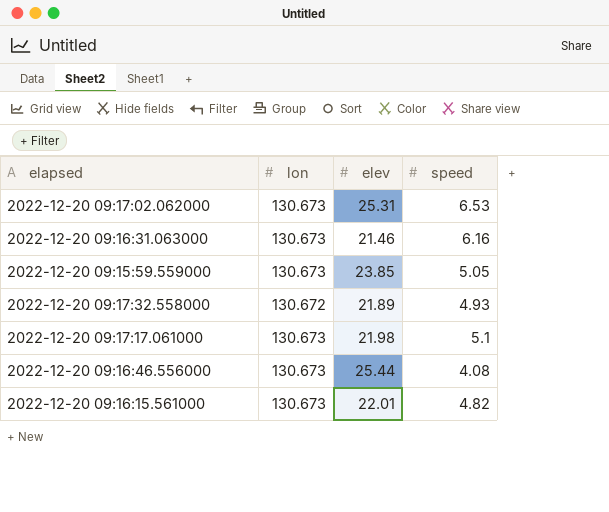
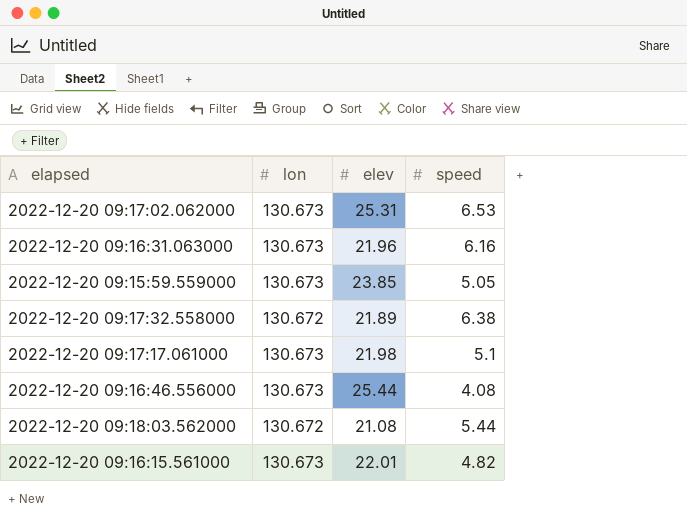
2022-12-20 09:16:31.063000 | elev: 21.46 -> 21.96
2022-12-20 09:17:32.558000 | speed: 4.93 -> 6.38
row 2022-12-20 09:18:03.562000: none -> 130.672 | 21.08 | 5.44

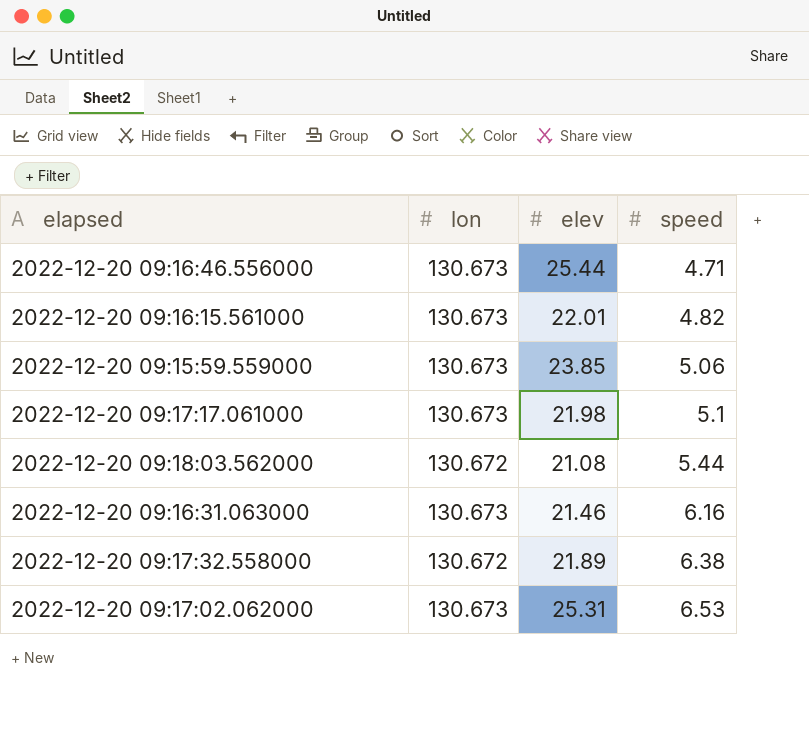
row order: none -> speed ascending
2022-12-20 09:16:46.556000 | speed: 4.08 -> 4.71
2022-12-20 09:15:59.559000 | speed: 5.05 -> 5.06
2022-12-20 09:16:31.063000 | elev: 21.96 -> 21.46

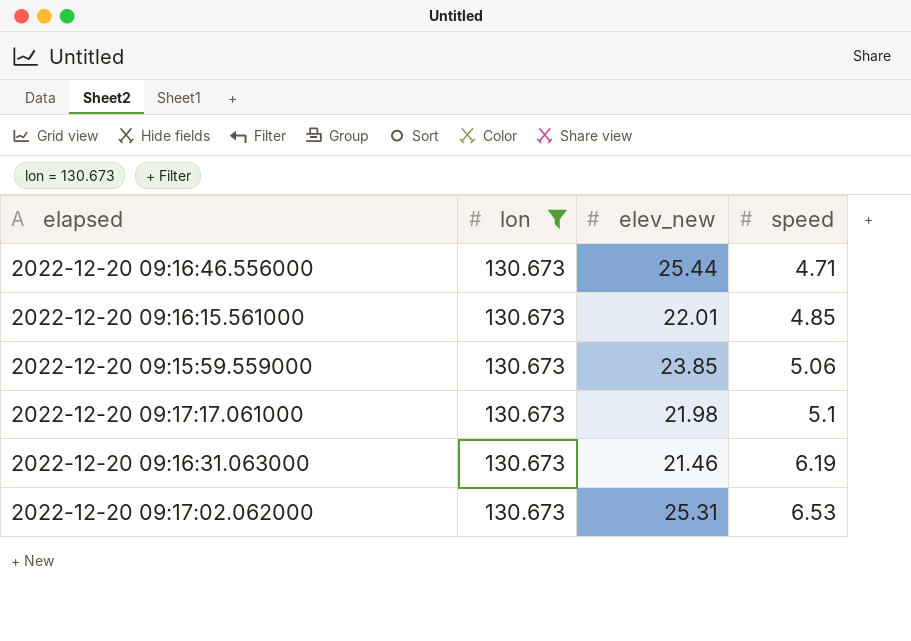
filter: none -> lon = 130.673
column name: elev -> elev_new
2022-12-20 09:16:15.561000 | speed: 4.82 -> 4.85
2022-12-20 09:16:31.063000 | speed: 6.16 -> 6.19

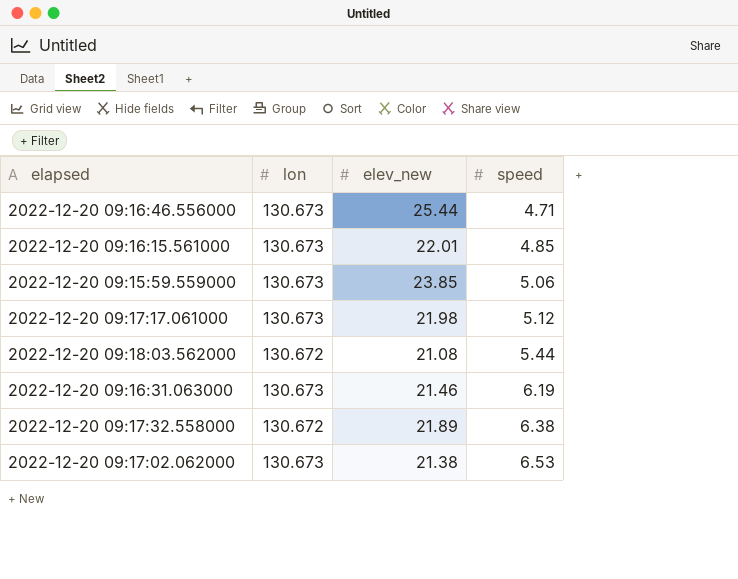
filter: lon = 130.673 -> none
2022-12-20 09:17:17.061000 | speed: 5.1 -> 5.12
2022-12-20 09:17:02.062000 | elev_new: 25.31 -> 21.38

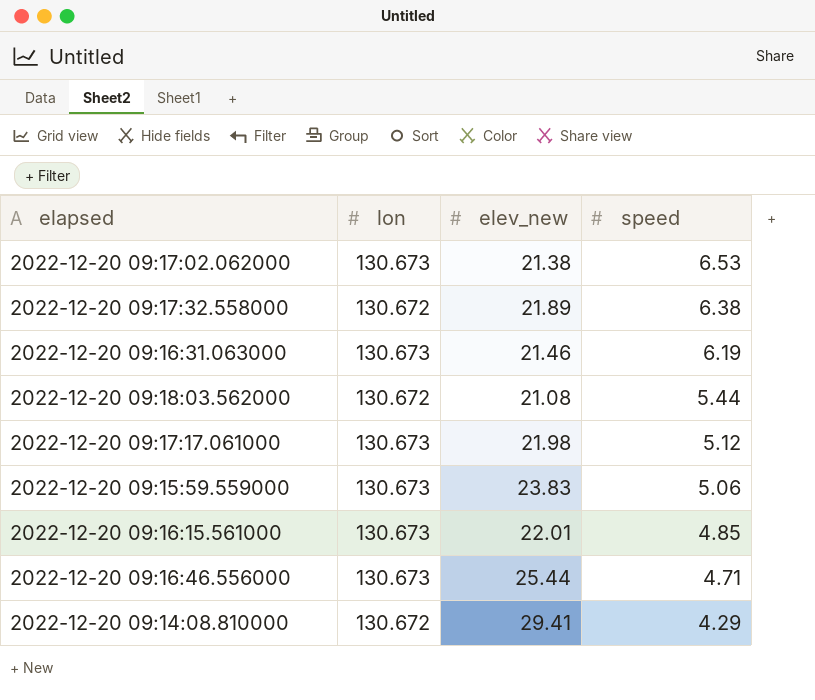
row order: speed ascending -> speed descending
2022-12-20 09:15:59.559000 | elev_new: 23.85 -> 23.83
row 2022-12-20 09:14:08.810000: none -> 130.672 | 29.41 | 4.29

